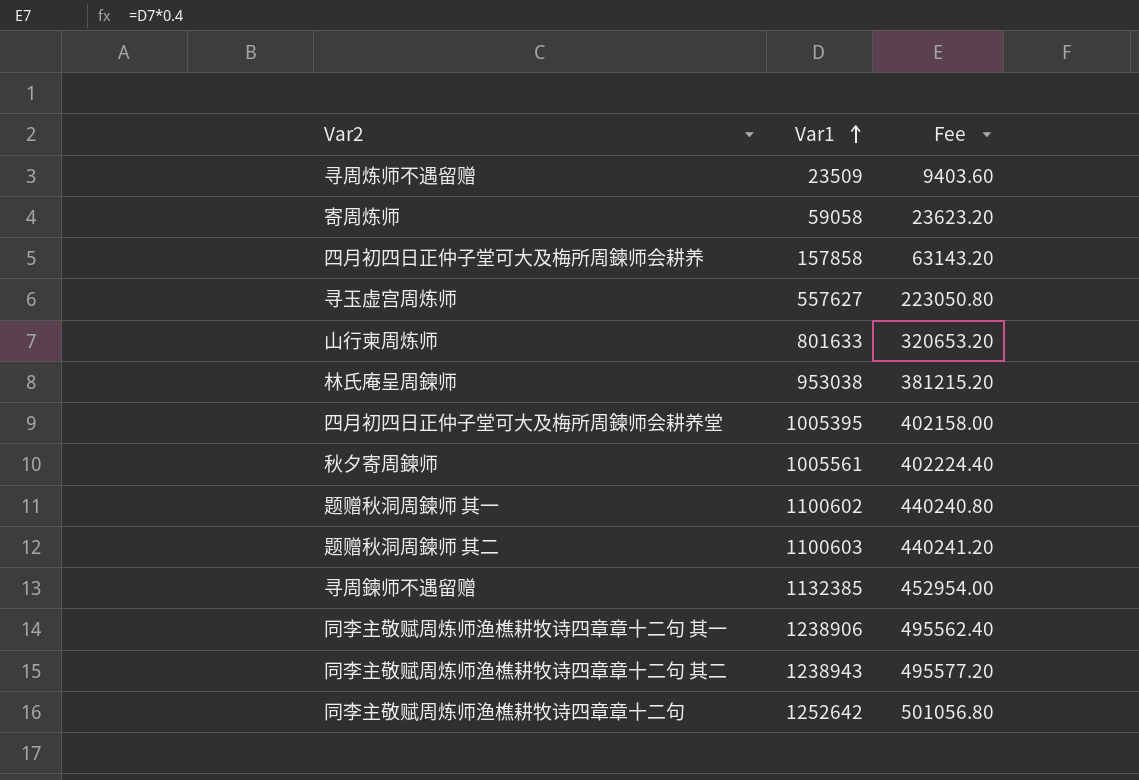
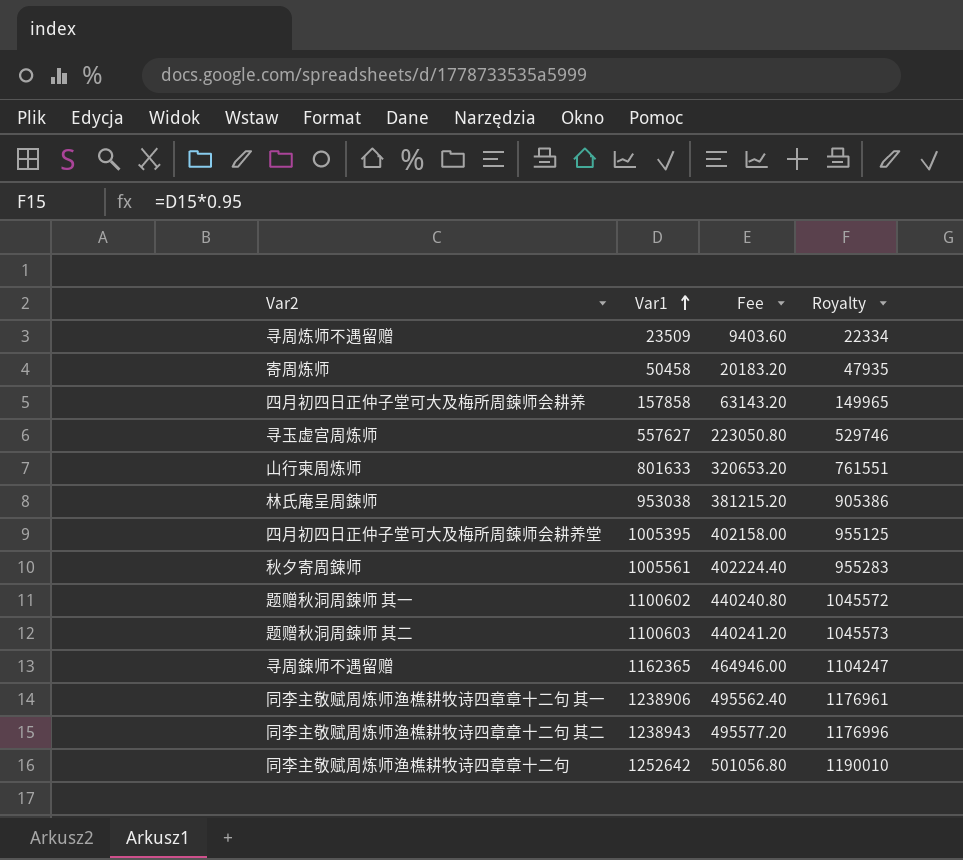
column Royalty | formula: none -> [Var1] * 0.95
寄周炼师 | Var1: 59058 -> 50458
寄周炼师 | Fee: 23623.20 -> 20183.20
寻周鍊师不遇留赠 | Var1: 1132385 -> 1162365
寻周鍊师不遇留赠 | Fee: 452954.00 -> 464946.00

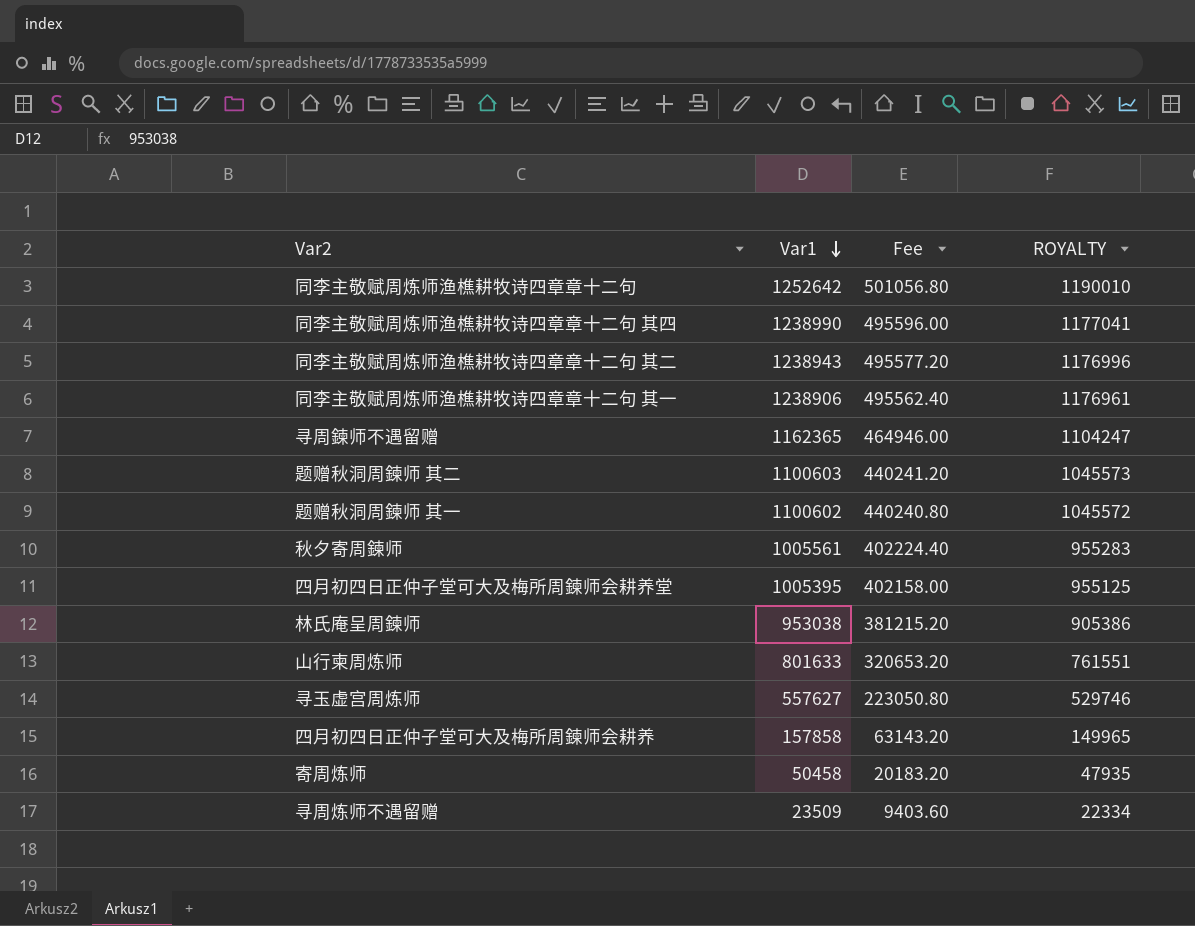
row order: Var1 ascending -> Var1 descending
column name: Royalty -> ROYALTY
row 同李主敬赋周炼师渔樵耕牧诗四章章十二句 其四: none -> 1238990 | 495596.00 | 1177041

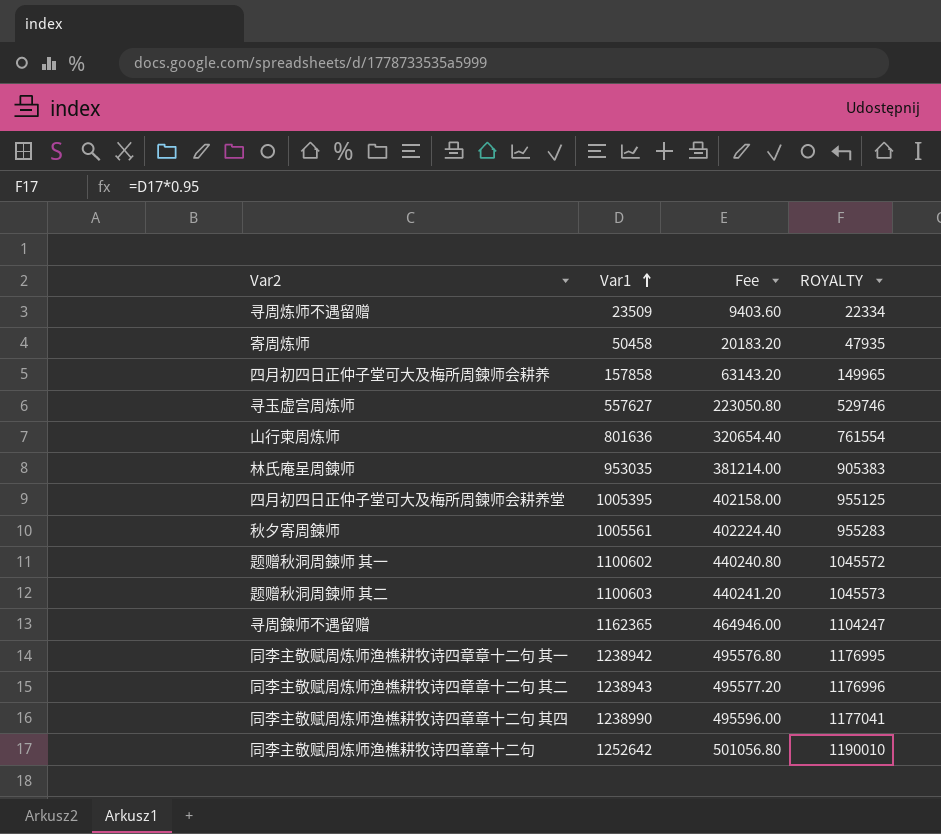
row order: Var1 descending -> Var1 ascending
山行柬周炼师 | Var1: 801633 -> 801636
山行柬周炼师 | Fee: 320653.20 -> 320654.40
山行柬周炼师 | ROYALTY: 761551 -> 761554
林氏庵呈周鍊师 | Var1: 953038 -> 953035
林氏庵呈周鍊师 | Fee: 381215.20 -> 381214.00
林氏庵呈周鍊师 | ROYALTY: 905386 -> 905383
同李主敬赋周炼师渔樵耕牧诗四章章十二句 其一 | Var1: 1238906 -> 1238942
同李主敬赋周炼师渔樵耕牧诗四章章十二句 其一 | Fee: 495562.40 -> 495576.80
同李主敬赋周炼师渔樵耕牧诗四章章十二句 其一 | ROYALTY: 1176961 -> 1176995

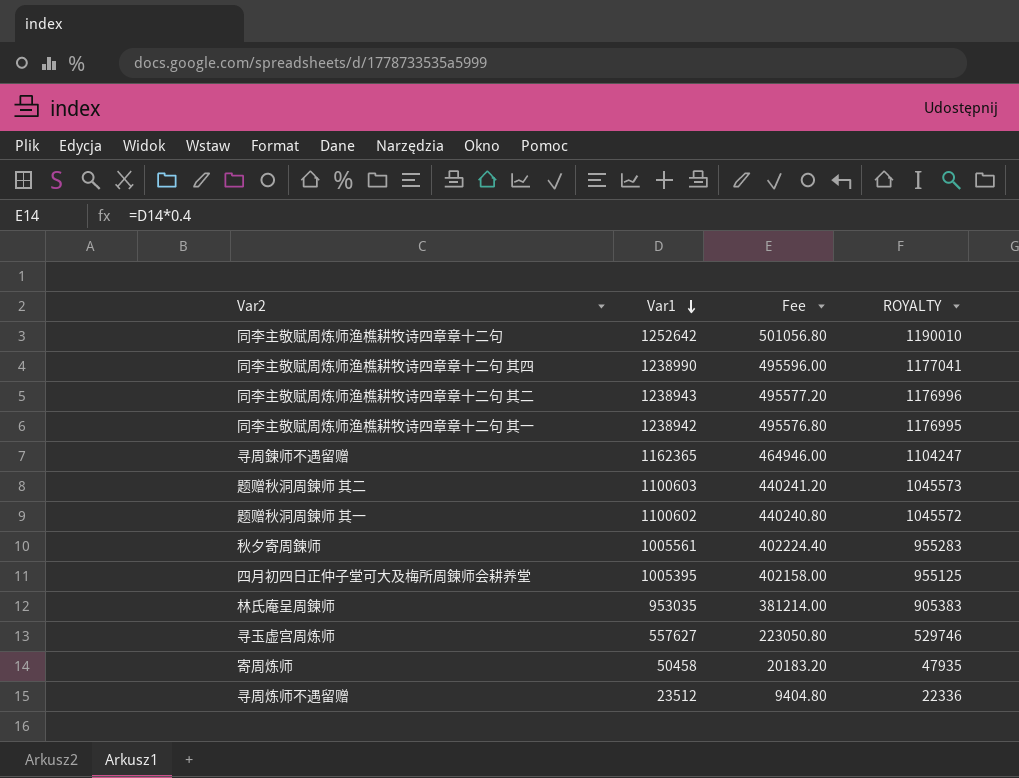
row order: Var1 ascending -> Var1 descending
row 四月初四日正仲子堂可大及梅所周鍊师会耕养: 157858 | 63143.20 | 149965 -> none
row 山行柬周炼师: 801636 | 320654.40 | 761554 -> none
寻周炼师不遇留赠 | Var1: 23509 -> 23512
寻周炼师不遇留赠 | Fee: 9403.60 -> 9404.80
寻周炼师不遇留赠 | ROYALTY: 22334 -> 22336

